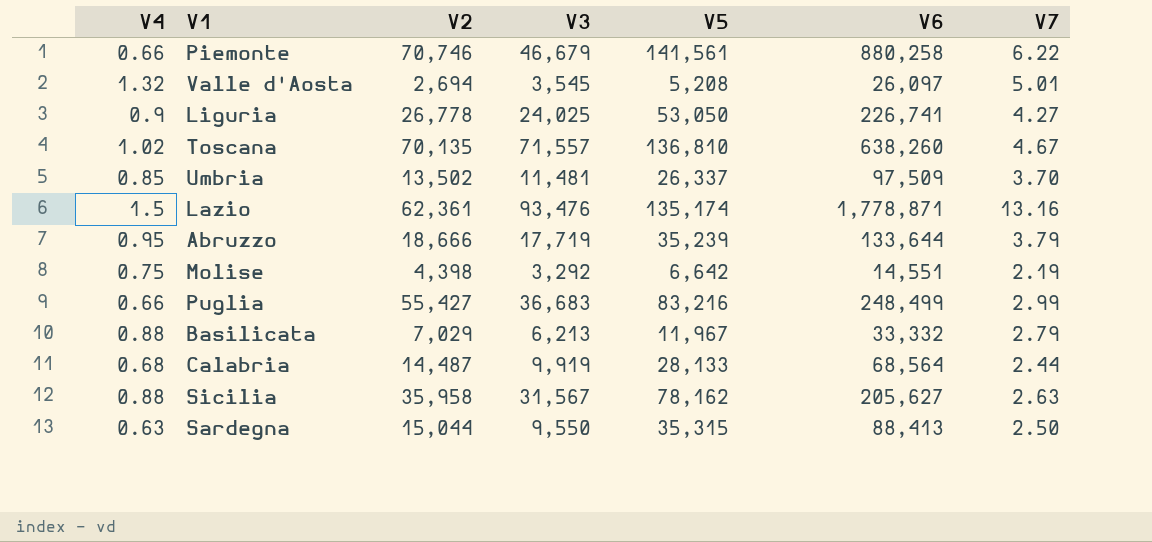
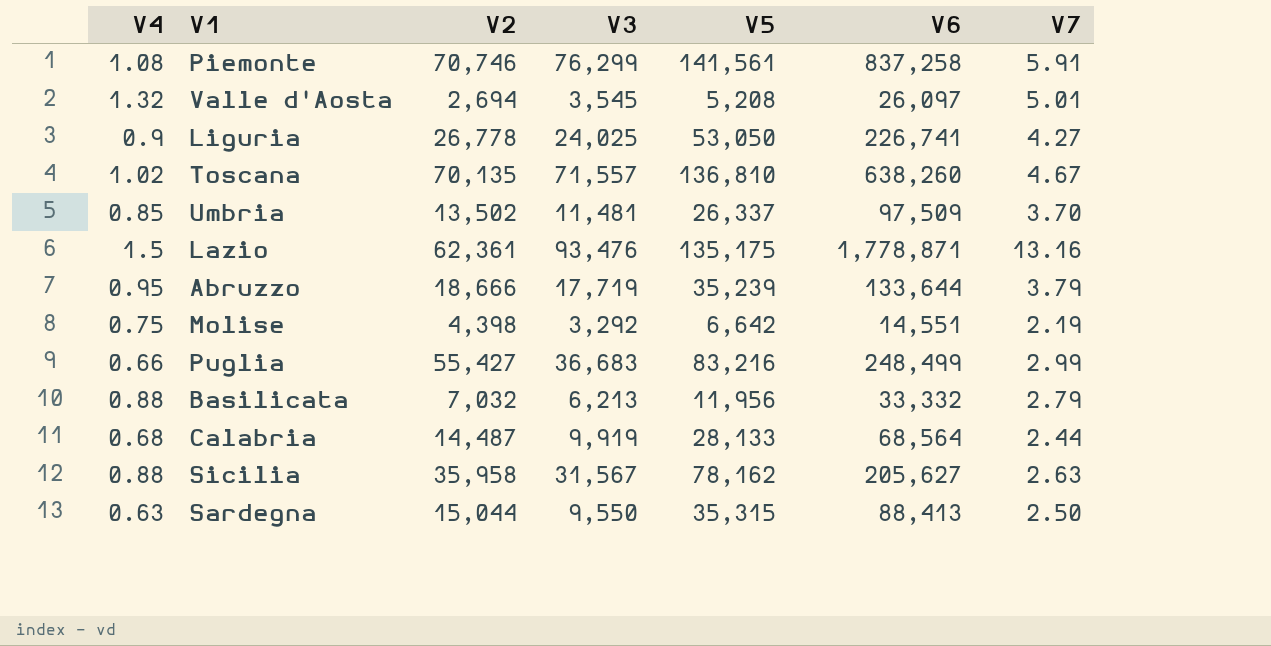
Piemonte | V4: 0.66 -> 1.08
Piemonte | V3: 46,679 -> 76,299
Piemonte | V6: 880,258 -> 837,258
Piemonte | V7: 6.22 -> 5.91
Lazio | V5: 135,174 -> 135,175
Basilicata | V2: 7,029 -> 7,032
Basilicata | V5: 11,967 -> 11,956

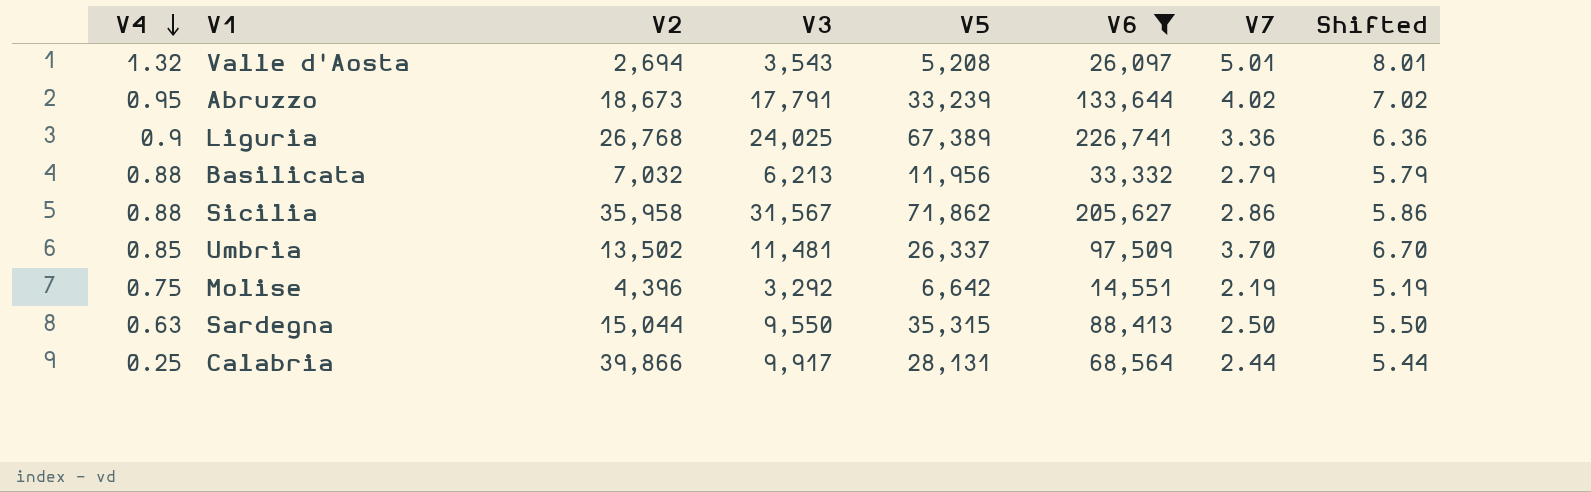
filter: none -> V6 <= 226,741
row order: none -> V4 descending
column Shifted | formula: none -> [V7] + 3
Valle d'Aosta | V3: 3,545 -> 3,543
Abruzzo | V2: 18,666 -> 18,673
Abruzzo | V3: 17,719 -> 17,791
Abruzzo | V5: 35,239 -> 33,239
Abruzzo | V7: 3.79 -> 4.02
Liguria | V2: 26,778 -> 26,768
Liguria | V5: 53,050 -> 67,389
Liguria | V7: 4.27 -> 3.36
Sicilia | V5: 78,162 -> 71,862
Sicilia | V7: 2.63 -> 2.86
Molise | V2: 4,398 -> 4,396
Calabria | V4: 0.68 -> 0.25
Calabria | V2: 14,487 -> 39,866
Calabria | V3: 9,919 -> 9,917
Calabria | V5: 28,133 -> 28,131

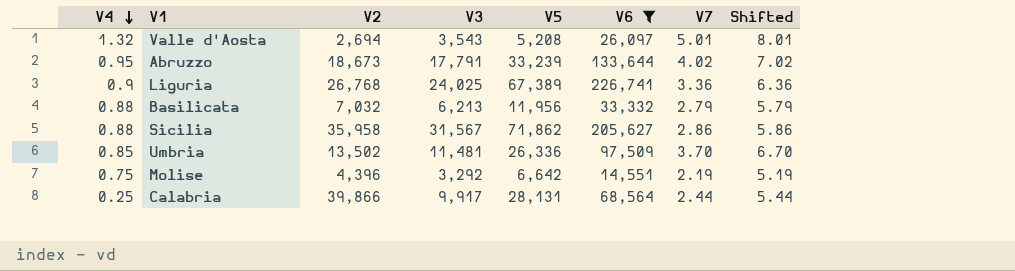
row Sardegna: 0.63 | 15,044 | 9,550 | 35,315 | 88,413 | 2.50 | 5.50 -> none
Umbria | V5: 26,337 -> 26,336

